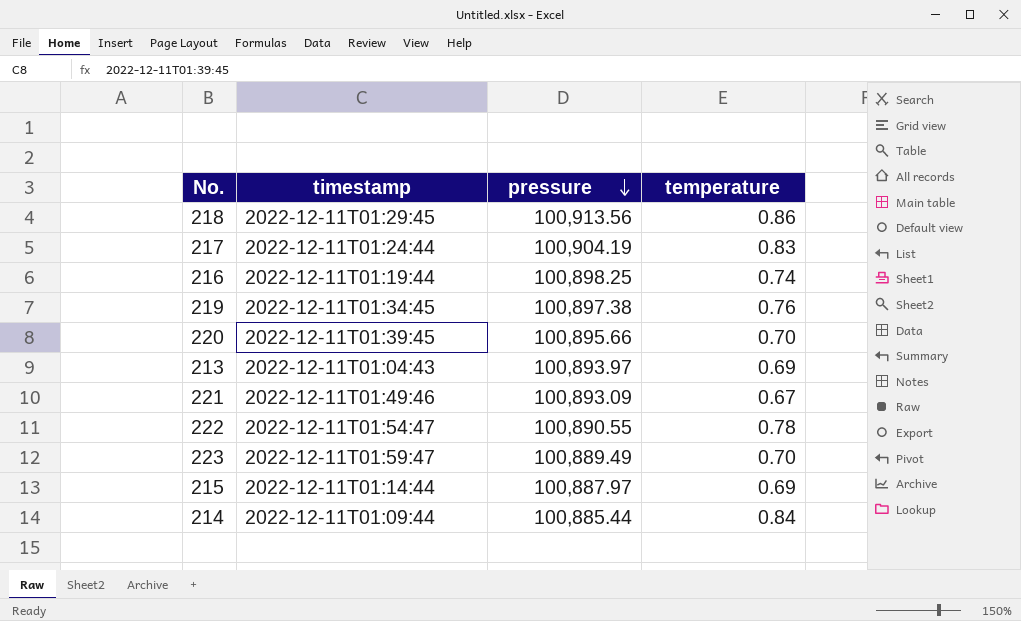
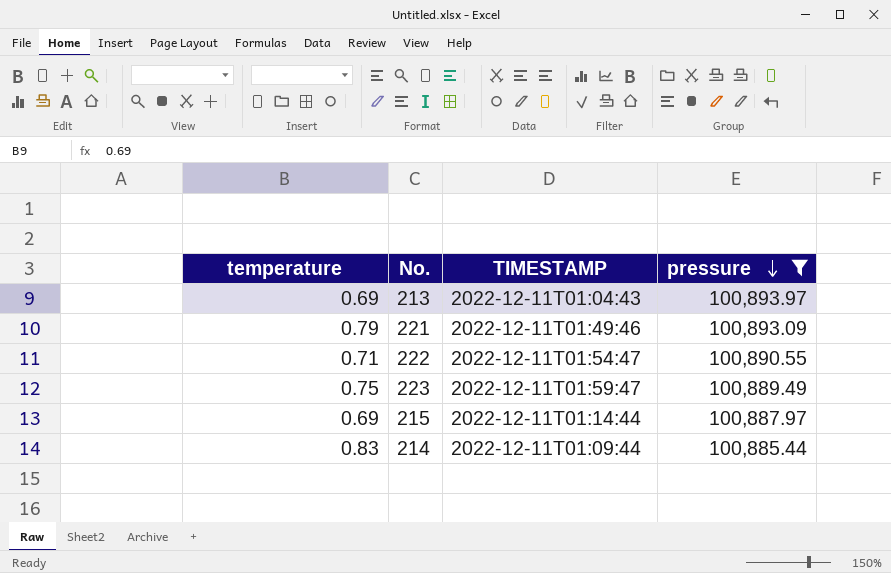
filter: none -> pressure <= 100,893.97
column temperature | position: 4 -> 1
column name: timestamp -> TIMESTAMP
221 | temperature: 0.67 -> 0.79
222 | temperature: 0.78 -> 0.71
223 | temperature: 0.70 -> 0.75
214 | temperature: 0.84 -> 0.83

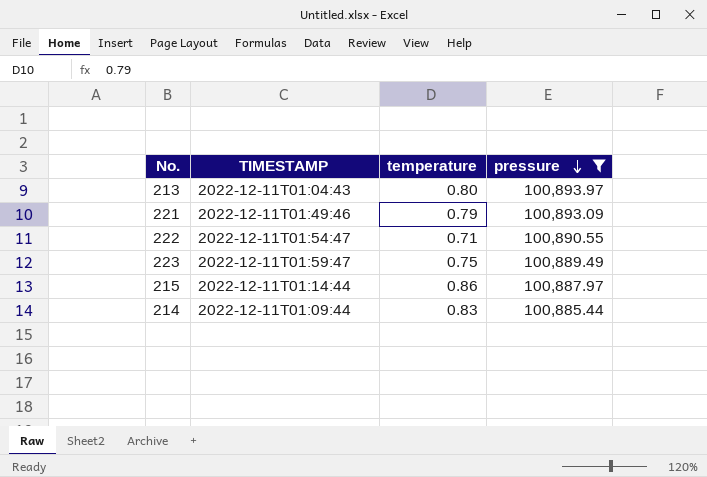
column temperature | position: 1 -> 3
213 | temperature: 0.69 -> 0.80
215 | temperature: 0.69 -> 0.86

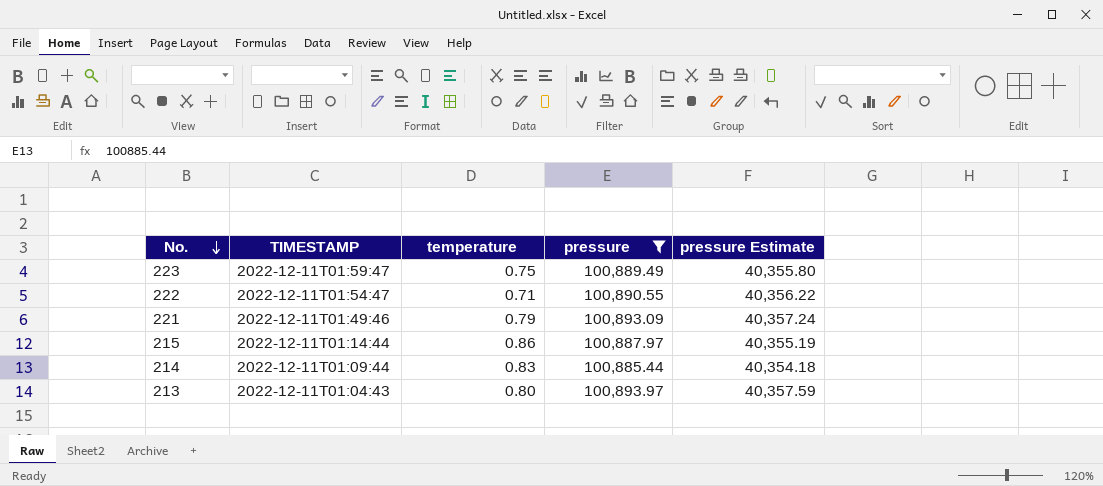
row order: pressure descending -> No. descending
column pressure Estimate | formula: none -> [pressure] * 0.4

